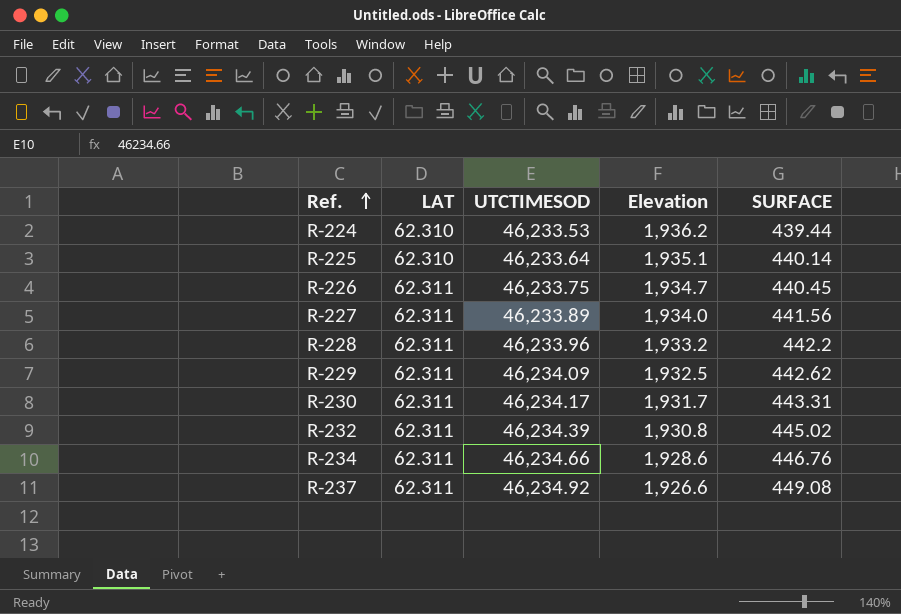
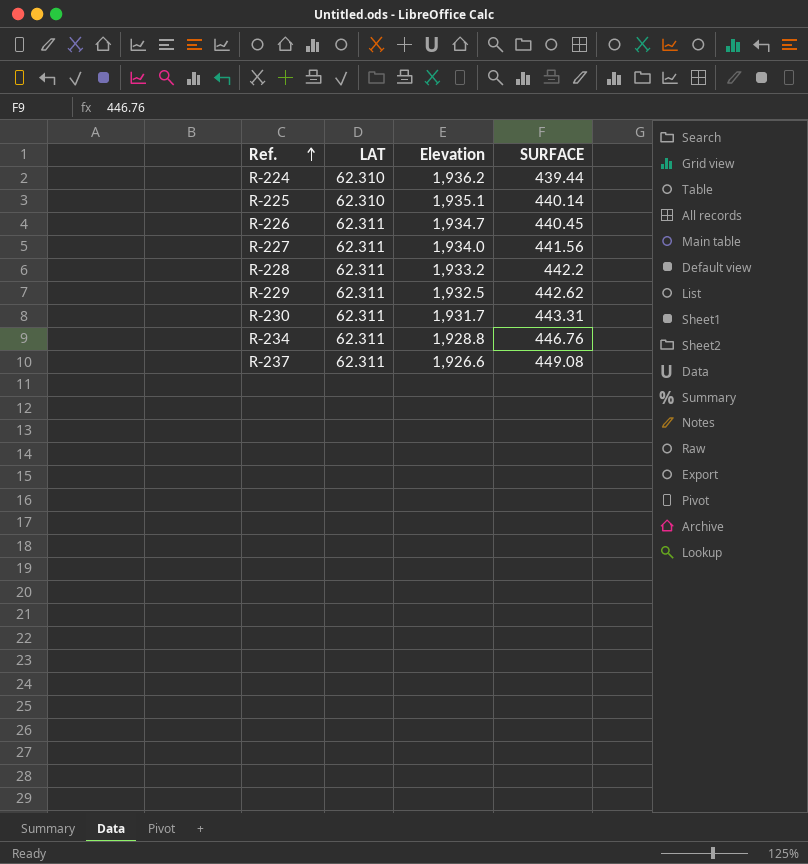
column UTCTIMESOD | position: 3 -> none
row R-232: 62.311 | 46,234.39 | 1,930.8 | 445.02 -> none
R-234 | Elevation: 1,928.6 -> 1,928.8

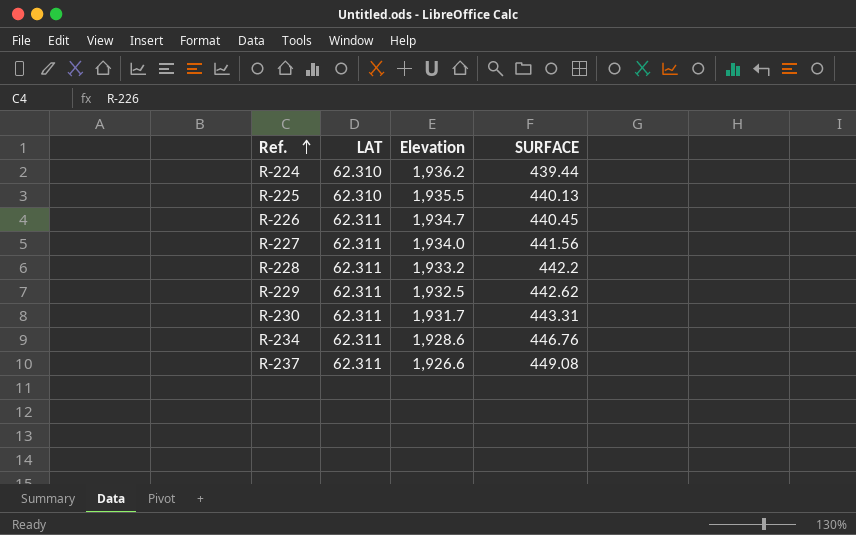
R-225 | Elevation: 1,935.1 -> 1,935.5
R-225 | SURFACE: 440.14 -> 440.13
R-234 | Elevation: 1,928.8 -> 1,928.6

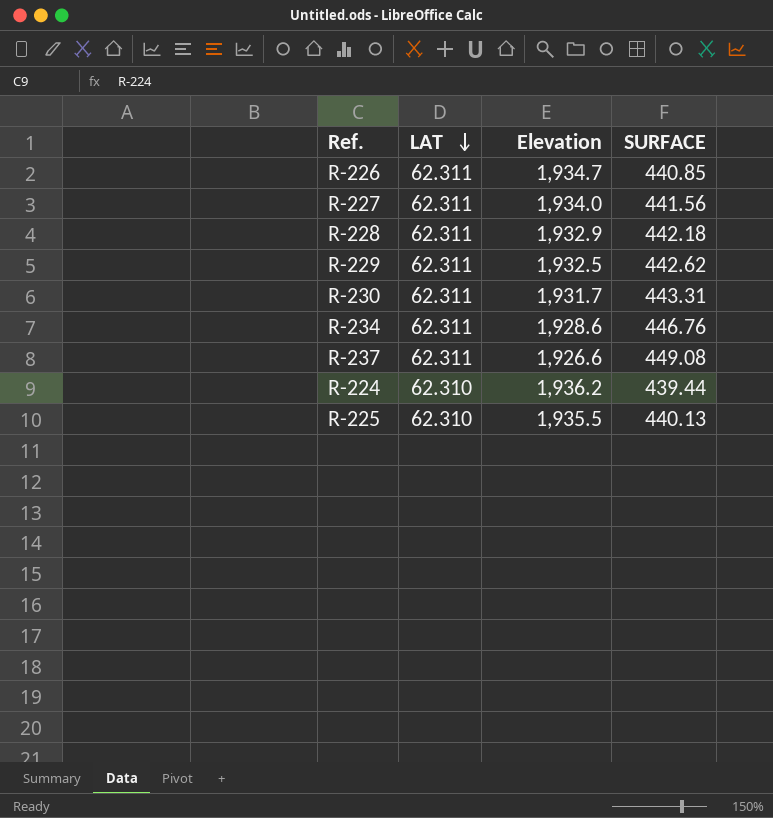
row order: Ref. ascending -> LAT descending
R-226 | SURFACE: 440.45 -> 440.85
R-228 | Elevation: 1,933.2 -> 1,932.9
R-228 | SURFACE: 442.2 -> 442.18

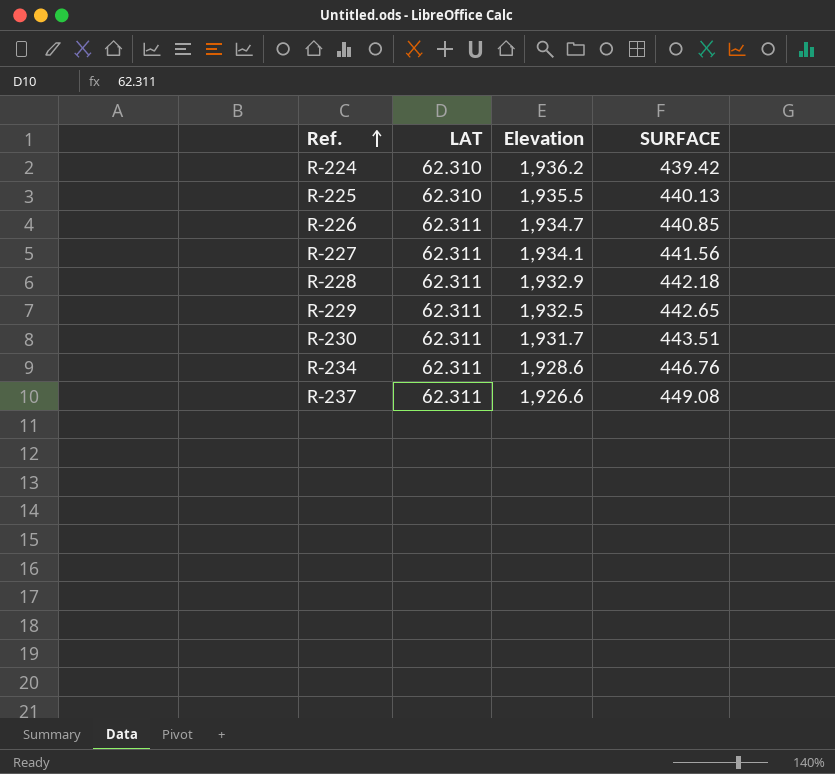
row order: LAT descending -> Ref. ascending
R-224 | SURFACE: 439.44 -> 439.42
R-227 | Elevation: 1,934.0 -> 1,934.1
R-229 | SURFACE: 442.62 -> 442.65
R-230 | SURFACE: 443.31 -> 443.51

